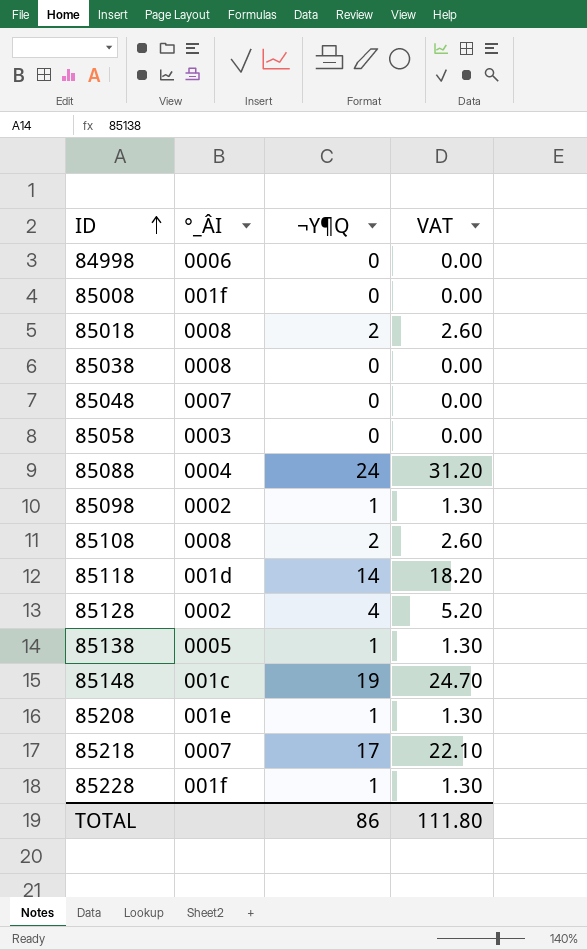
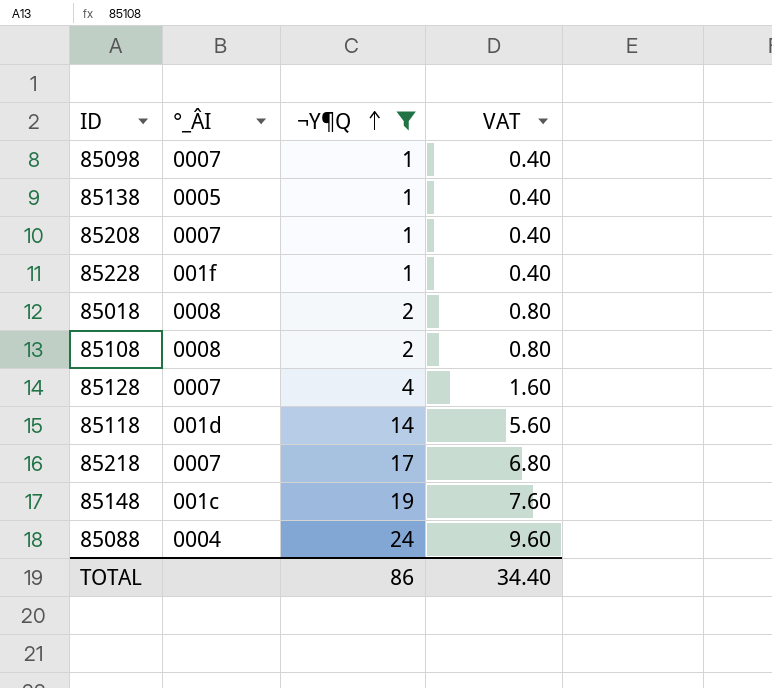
filter: none -> ¬Y¶Q != 0
row order: ID ascending -> ¬Y¶Q ascending
column VAT | formula: [¬Y¶Q] * 1.3 -> [¬Y¶Q] * 0.4
85098 | °_ÂI: 0002 -> 0007
85208 | °_ÂI: 001e -> 0007
85128 | °_ÂI: 0002 -> 0007
TOTAL | VAT: 111.80 -> 34.40

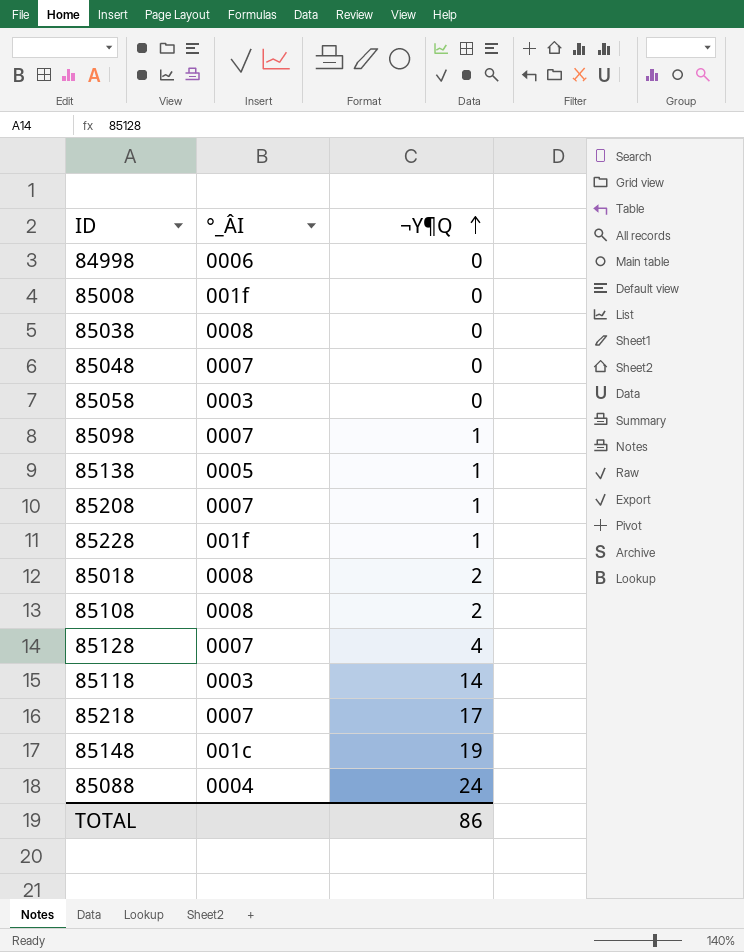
filter: ¬Y¶Q != 0 -> none
column VAT | formula: [¬Y¶Q] * 0.4 -> none
85118 | °_ÂI: 001d -> 0003

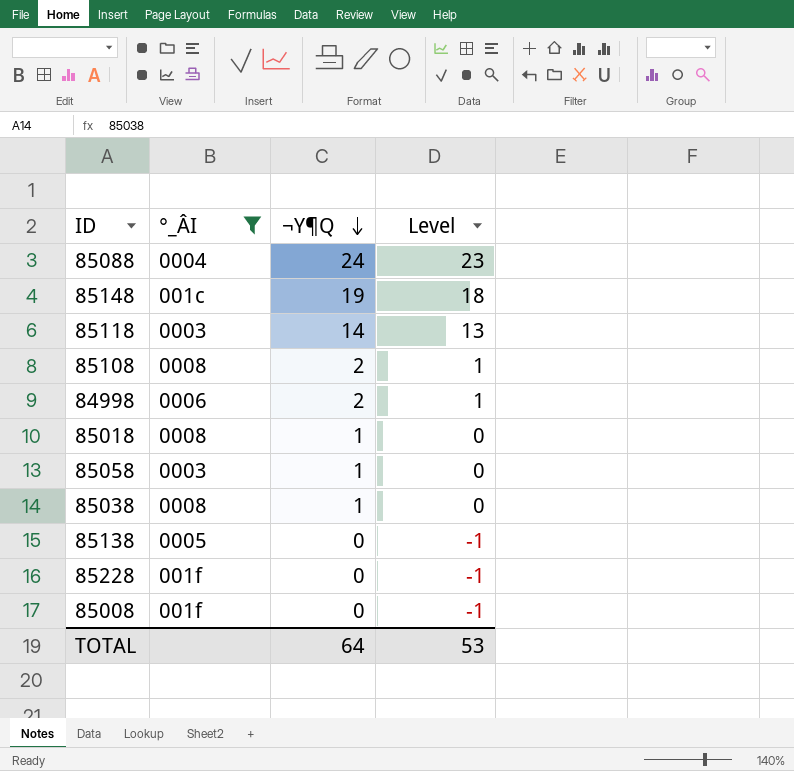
filter: none -> °_ÂI != 0007
row order: ¬Y¶Q ascending -> ¬Y¶Q descending
column Level | formula: none -> [¬Y¶Q] - 1
84998 | ¬Y¶Q: 0 -> 2
85018 | ¬Y¶Q: 2 -> 1
85058 | ¬Y¶Q: 0 -> 1
85038 | ¬Y¶Q: 0 -> 1
85138 | ¬Y¶Q: 1 -> 0
85228 | ¬Y¶Q: 1 -> 0
TOTAL | ¬Y¶Q: 86 -> 64

